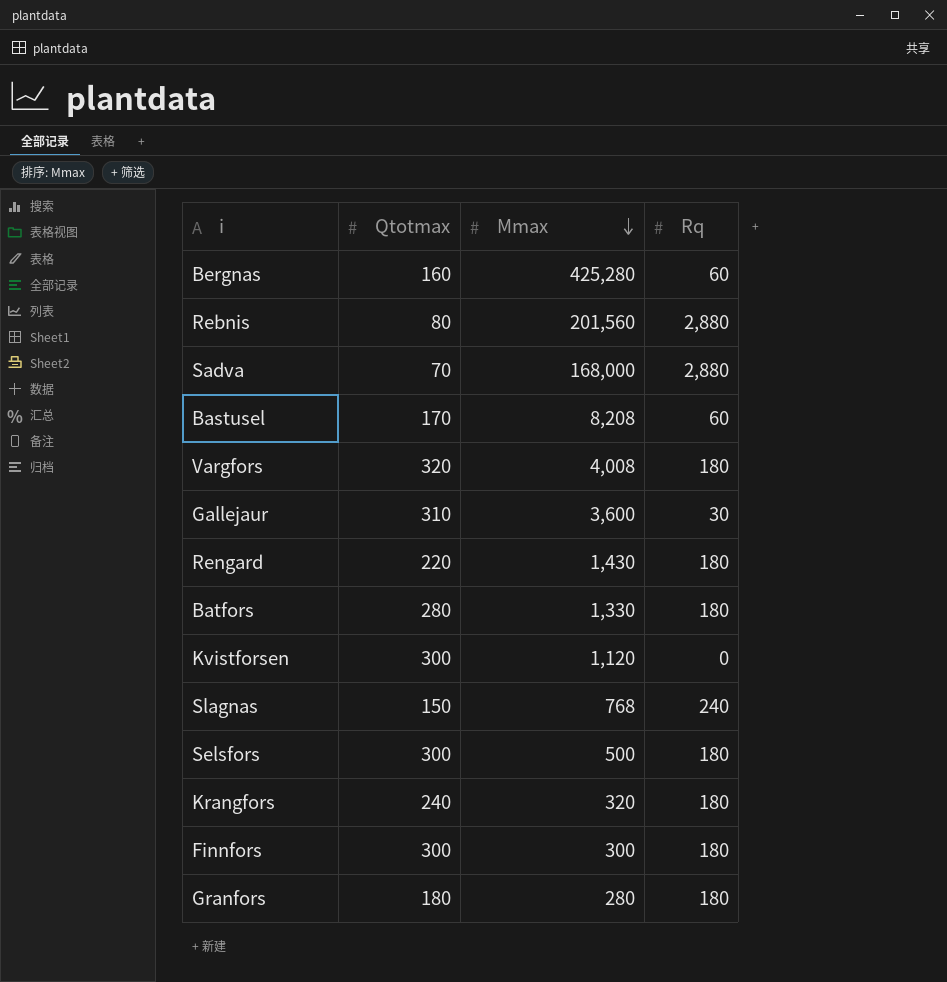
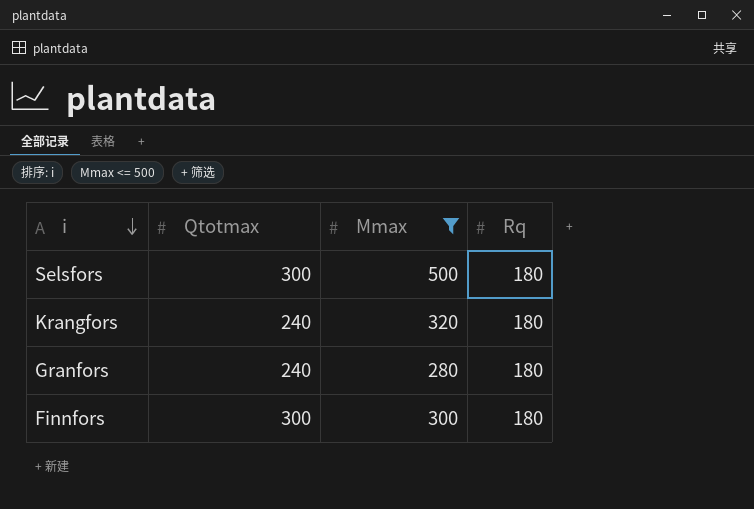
filter: none -> Mmax <= 500
row order: Mmax descending -> i descending
Granfors | Qtotmax: 180 -> 240

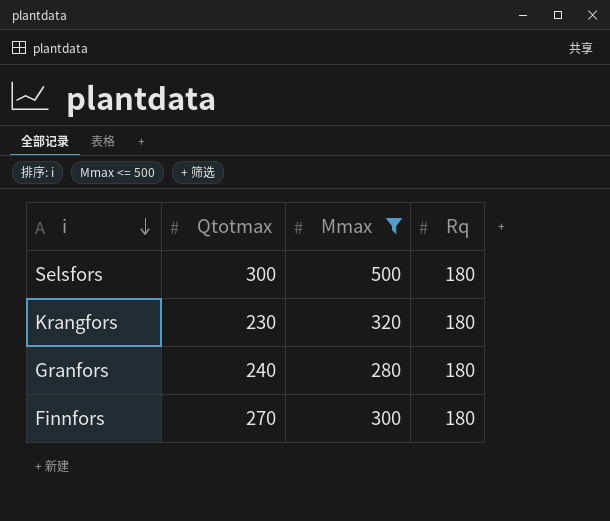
Krangfors | Qtotmax: 240 -> 230
Finnfors | Qtotmax: 300 -> 270

